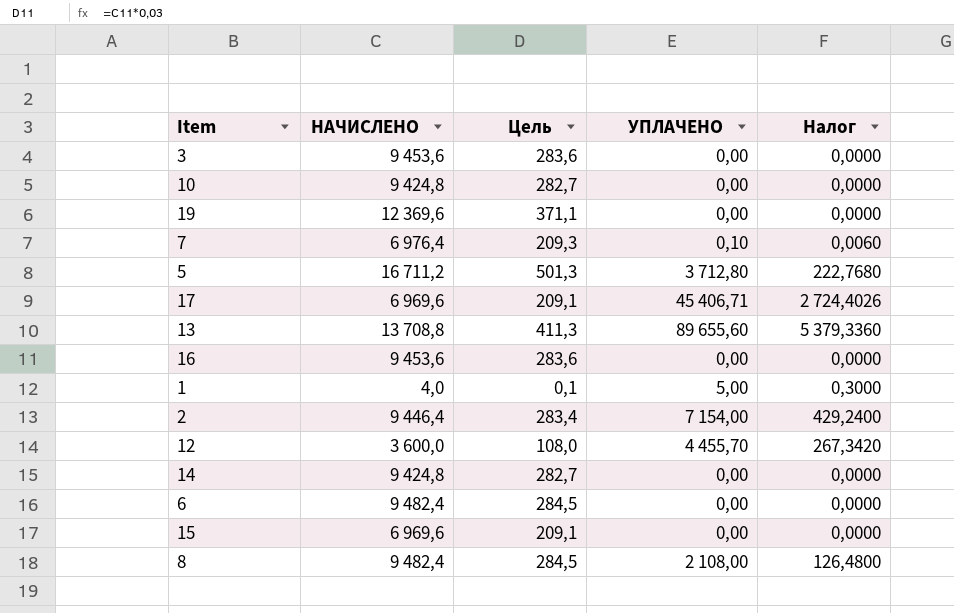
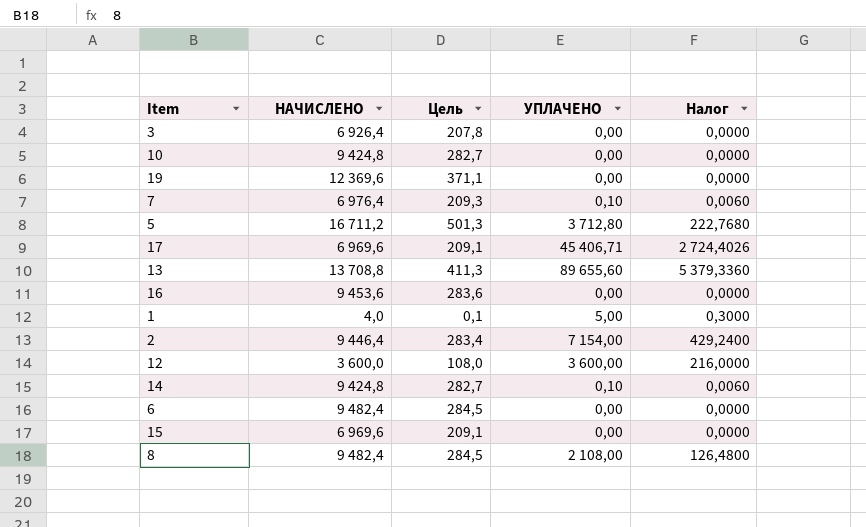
3 | НАЧИСЛЕНО: 9 453,6 -> 6 926,4
3 | Цель: 283,6 -> 207,8
12 | УПЛАЧЕНО: 4 455,70 -> 3 600,00
12 | Налог: 267,3420 -> 216,0000
14 | УПЛАЧЕНО: 0,00 -> 0,10
14 | Налог: 0,0000 -> 0,0060

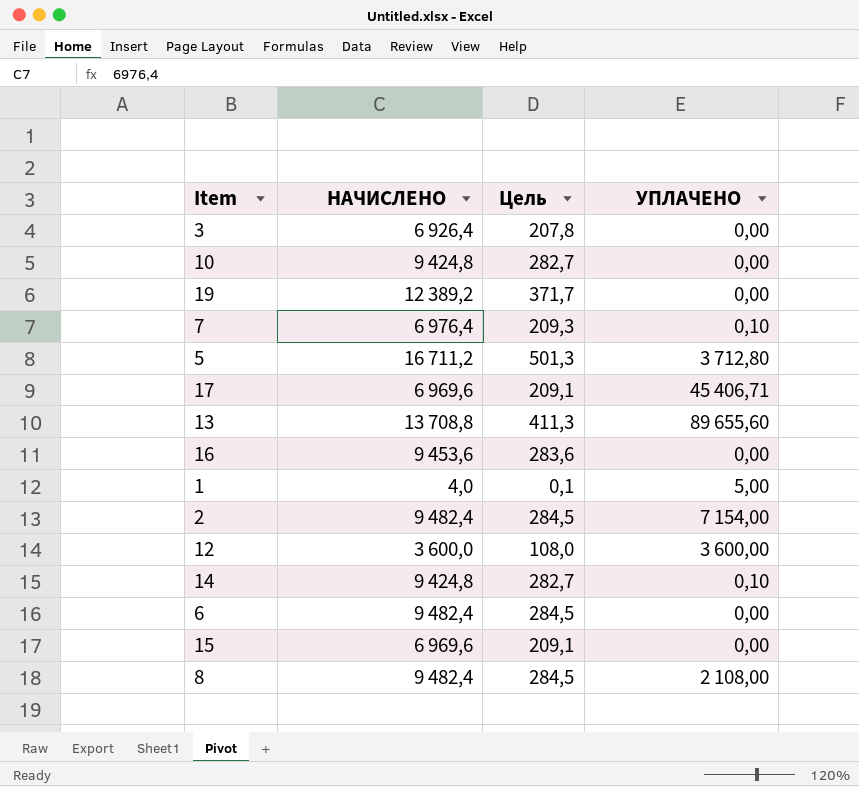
column Налог | formula: [УПЛАЧЕНО] * 0,06 -> none
19 | НАЧИСЛЕНО: 12 369,6 -> 12 389,2
19 | Цель: 371,1 -> 371,7
2 | НАЧИСЛЕНО: 9 446,4 -> 9 482,4
2 | Цель: 283,4 -> 284,5

